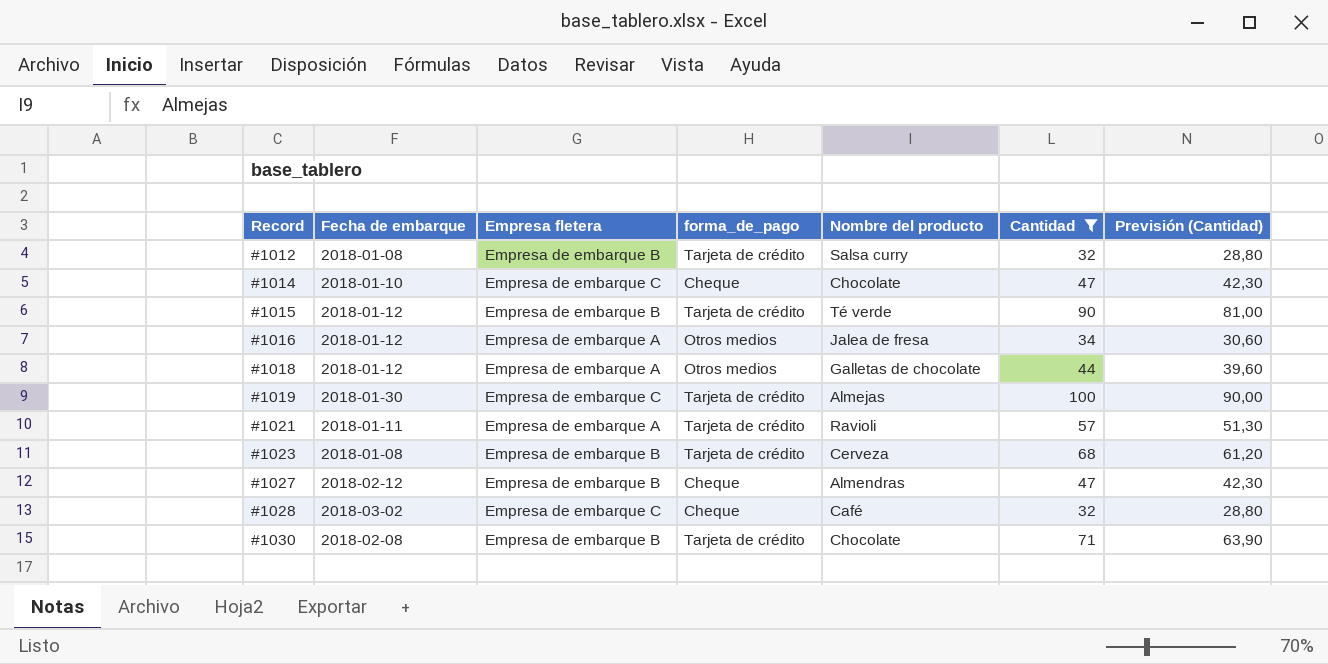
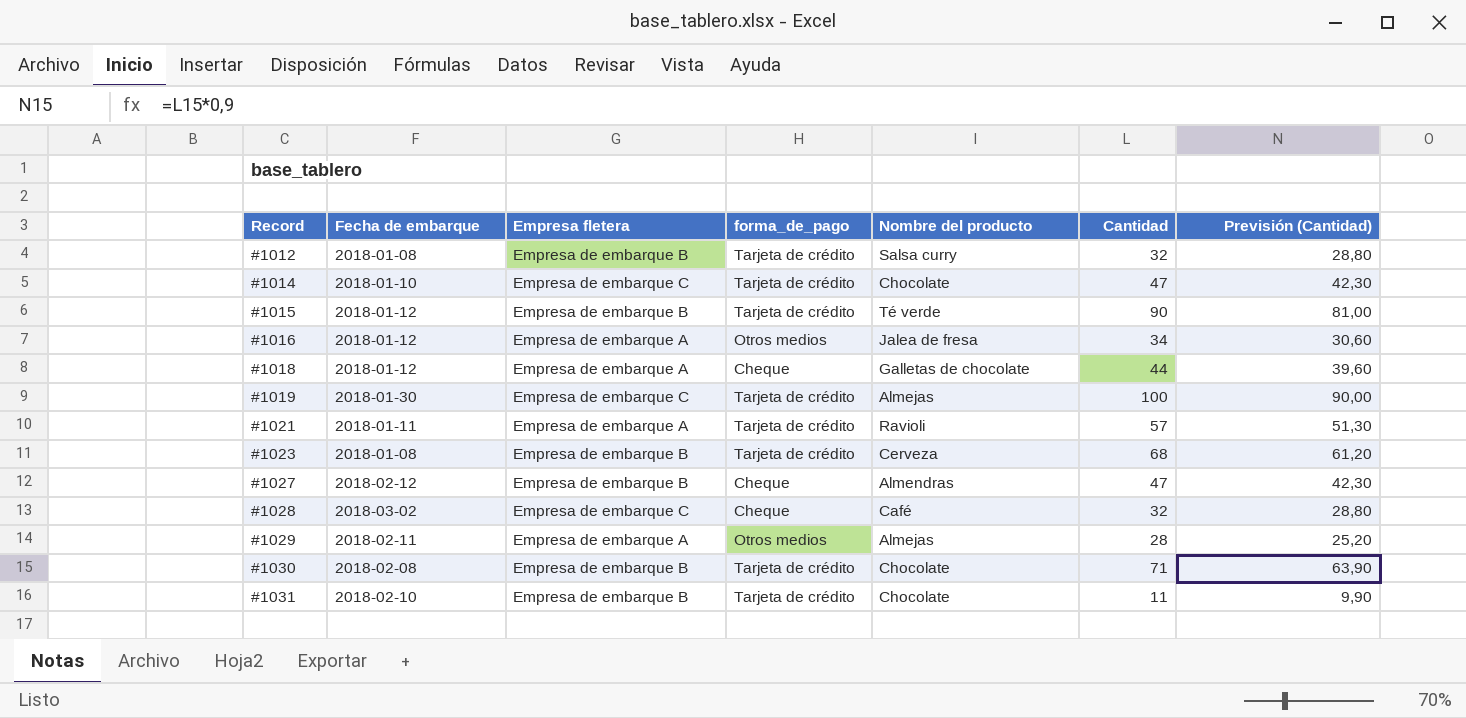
filter: Cantidad >= 32 -> none
#1014 | forma_de_pago: Cheque -> Tarjeta de crédito
#1018 | forma_de_pago: Otros medios -> Cheque

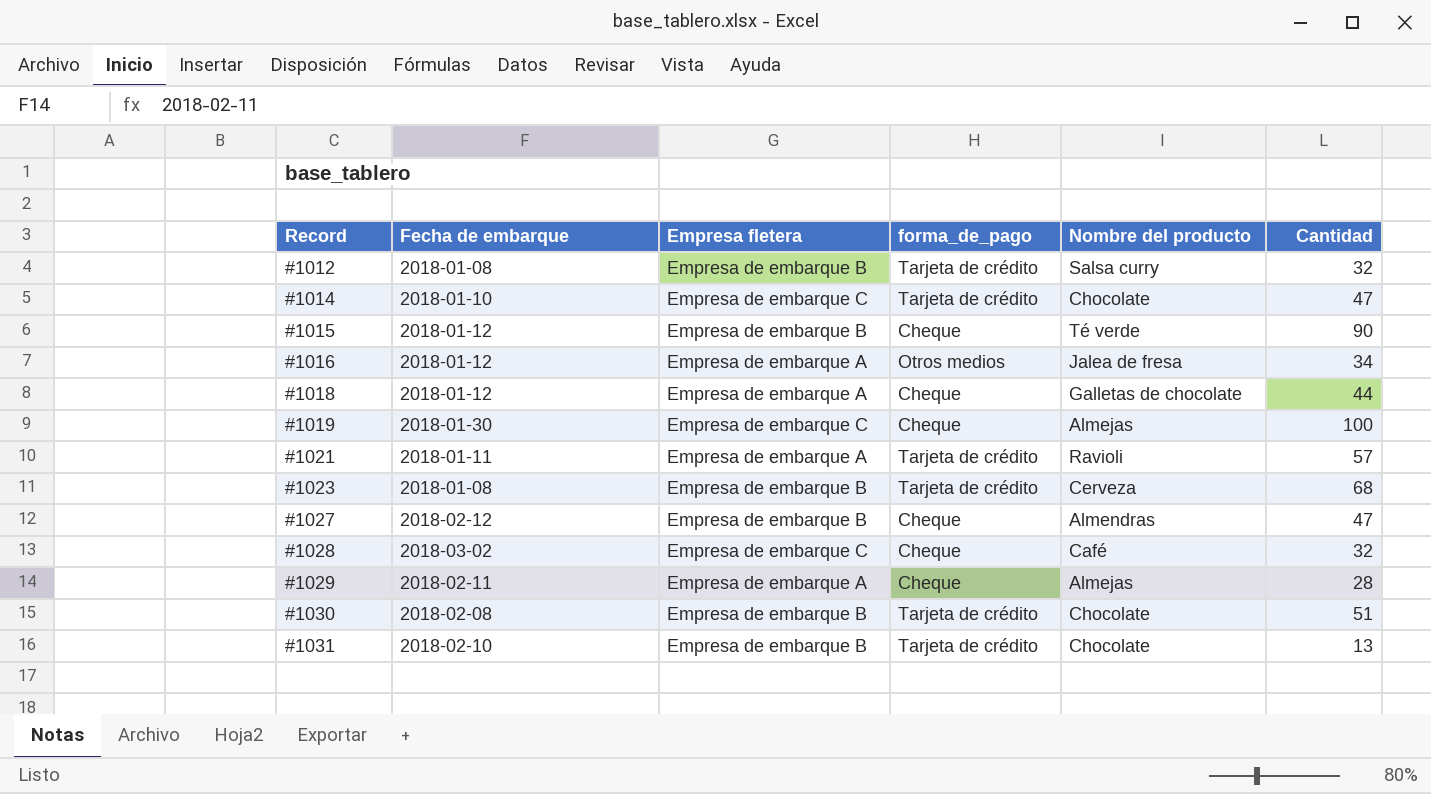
column Previsión (Cantidad) | formula: [Cantidad] * 0,9 -> none
#1015 | forma_de_pago: Tarjeta de crédito -> Cheque
#1019 | forma_de_pago: Tarjeta de crédito -> Cheque
#1029 | forma_de_pago: Otros medios -> Cheque
#1030 | Cantidad: 71 -> 51
#1031 | Cantidad: 11 -> 13

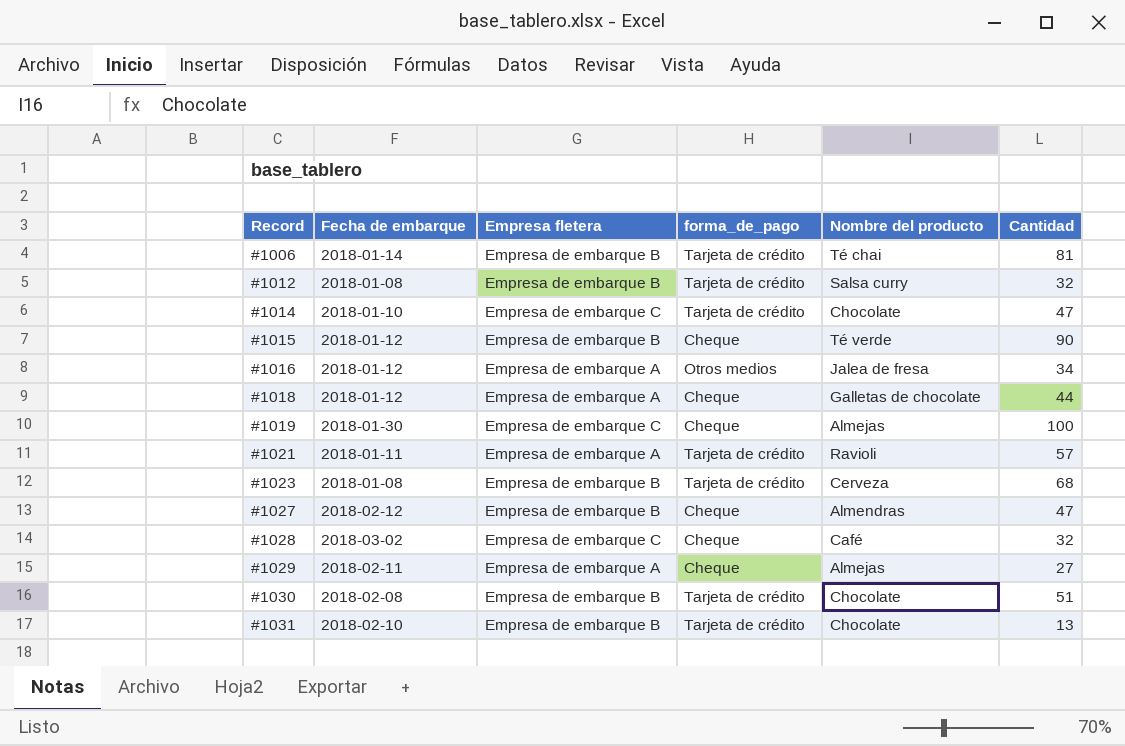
row #1006: none -> 2018-01-14 | Empresa de embarque B | Tarjeta de crédito | Té chai | 81
#1029 | Cantidad: 28 -> 27

